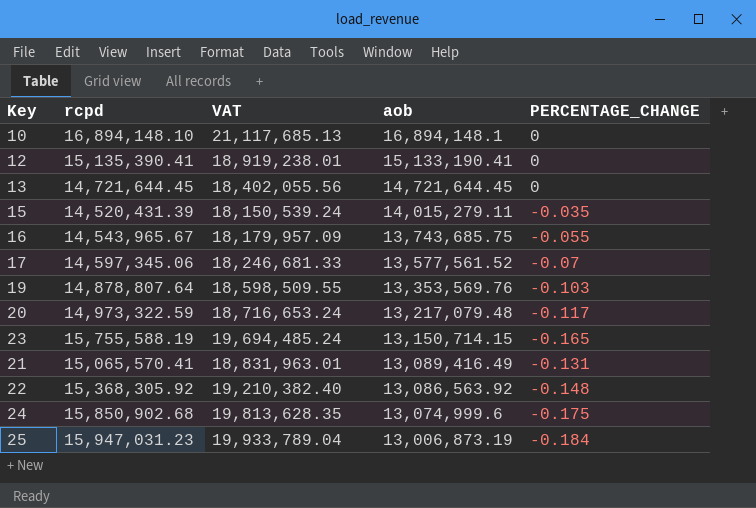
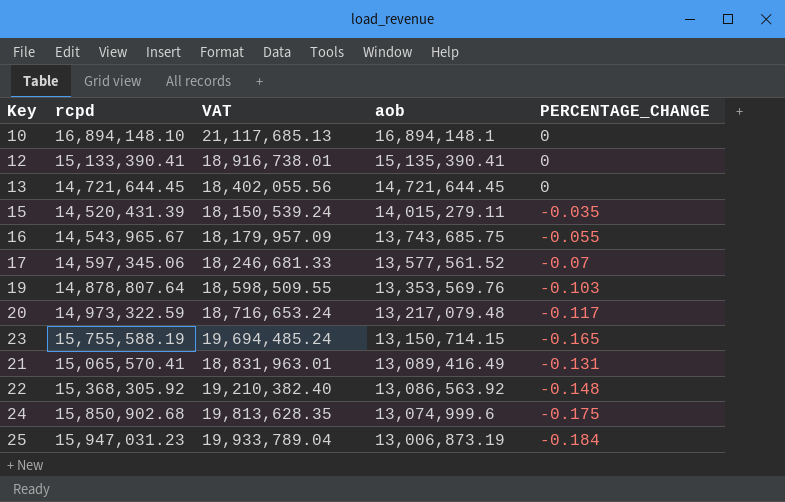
12 | rcpd: 15,135,390.41 -> 15,133,390.41
12 | VAT: 18,919,238.01 -> 18,916,738.01
12 | aob: 15,133,190.41 -> 15,135,390.41

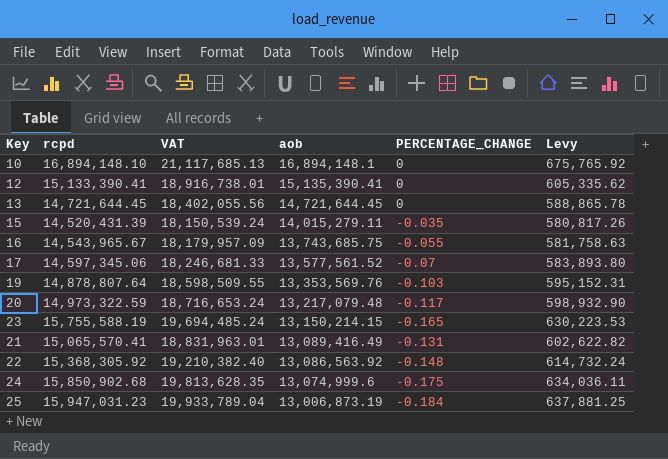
column Levy | formula: none -> [rcpd] * 0.04
23 | aob: 13,150,714.15 -> 13,150,214.15

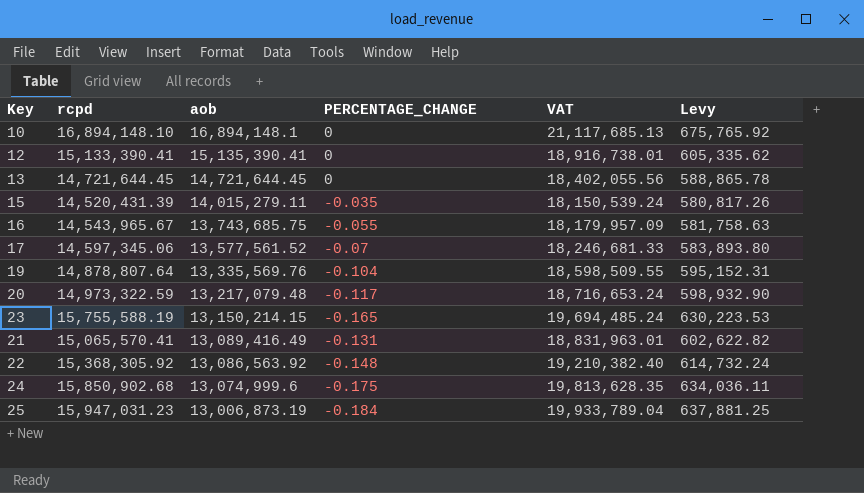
column VAT | position: 3 -> 5
19 | aob: 13,353,569.76 -> 13,335,569.76
19 | PERCENTAGE_CHANGE: -0.103 -> -0.104

